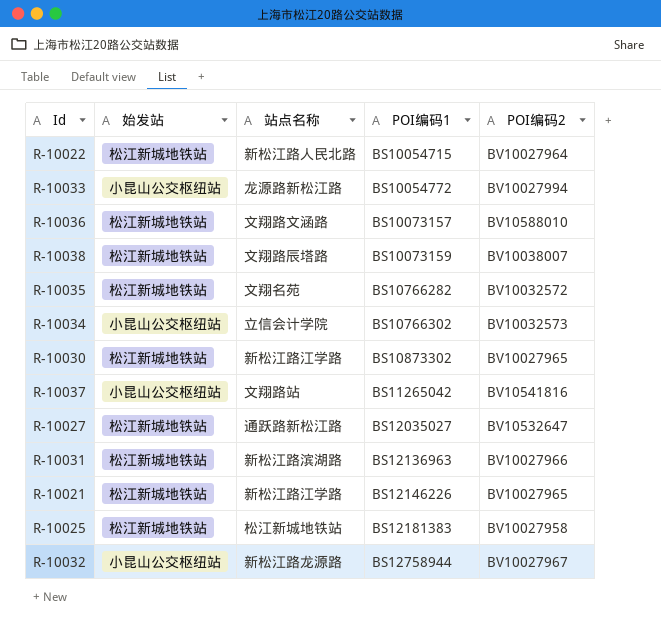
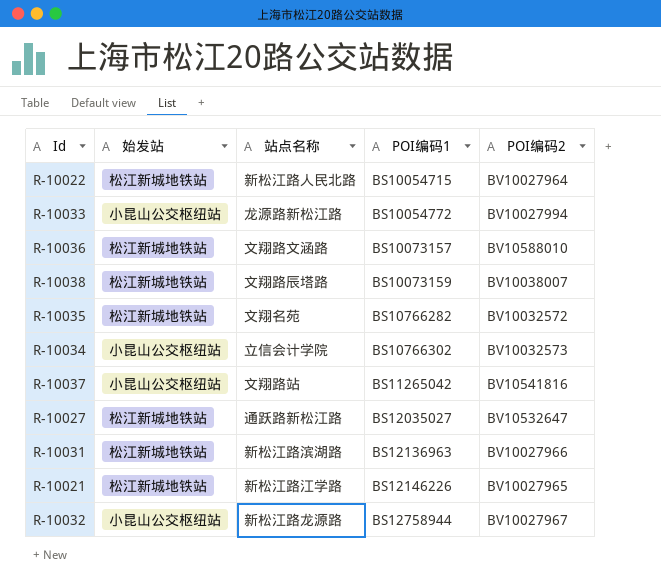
row R-10030: 松江新城地铁站 | 新松江路江学路 | BS10873302 | BV10027965 -> none
row R-10025: 松江新城地铁站 | 松江新城地铁站 | BS12181383 | BV10027958 -> none

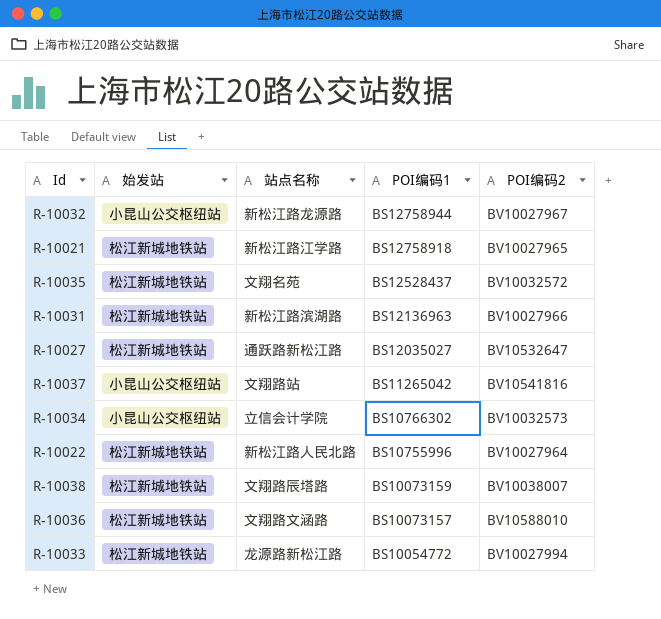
row order: POI编码1 ascending -> POI编码1 descending
R-10021 | POI编码1: BS12146226 -> BS12758918
R-10035 | POI编码1: BS10766282 -> BS12528437
R-10022 | POI编码1: BS10054715 -> BS10755996
R-10033 | 始发站: 小昆山公交枢纽站 -> 松江新城地铁站

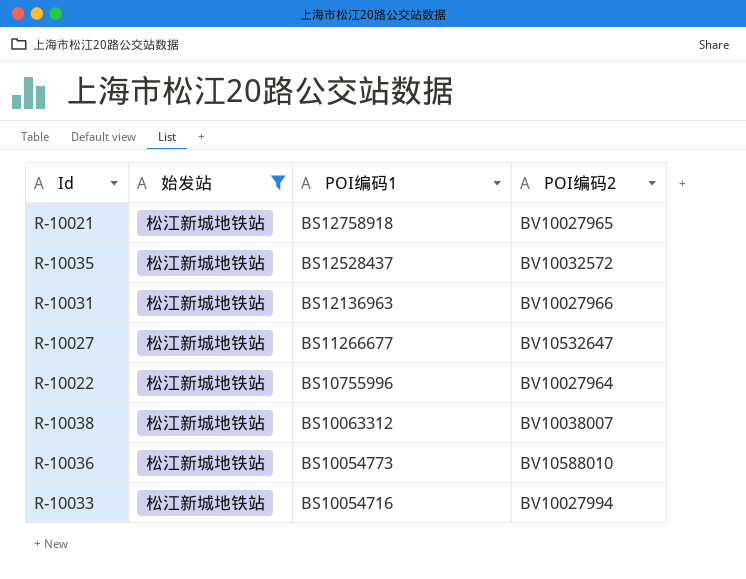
filter: none -> 始发站 = 松江新城地铁站
column 站点名称 | position: 3 -> none
R-10027 | POI编码1: BS12035027 -> BS11266677
R-10038 | POI编码1: BS10073159 -> BS10063312
R-10036 | POI编码1: BS10073157 -> BS10054773
R-10033 | POI编码1: BS10054772 -> BS10054716

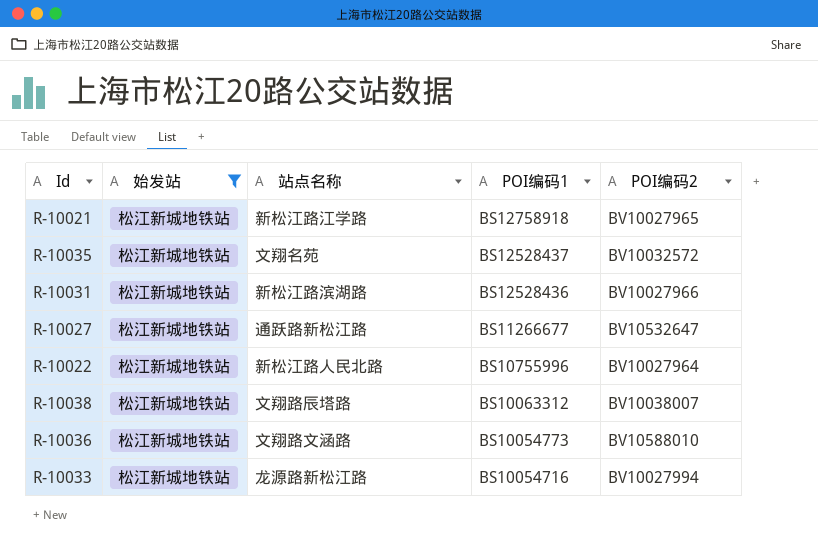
column 站点名称 | position: none -> 3
R-10031 | POI编码1: BS12136963 -> BS12528436

